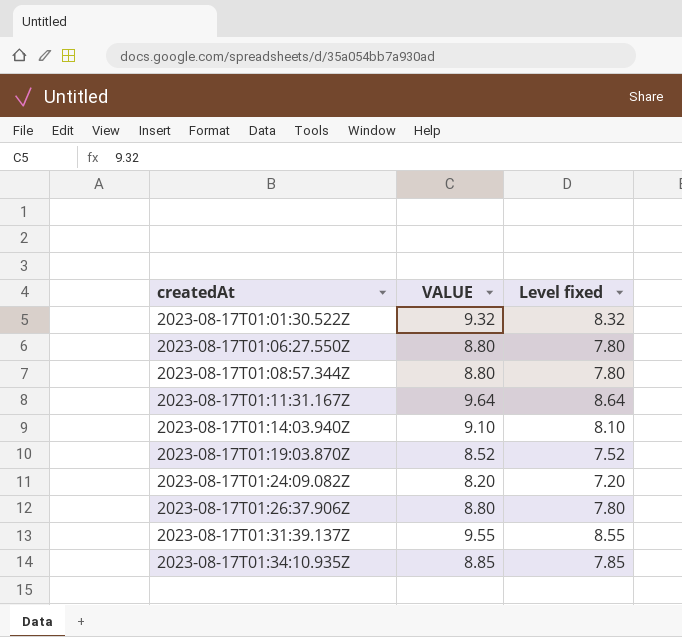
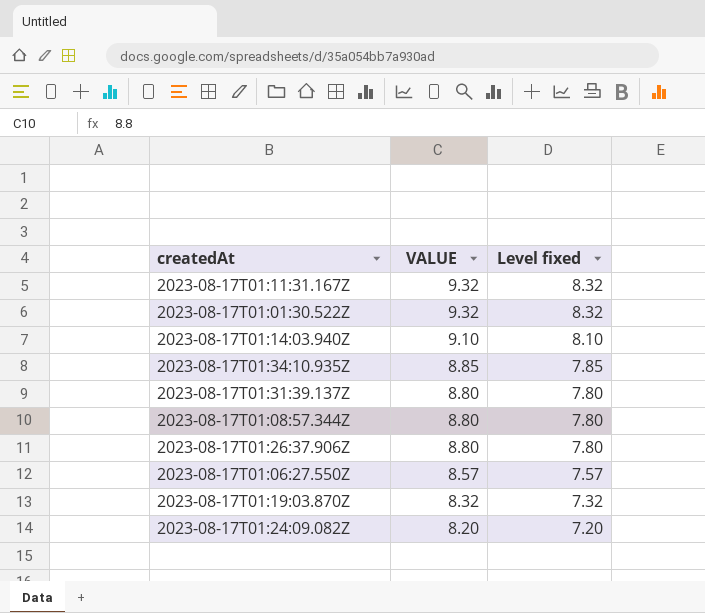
row order: createdAt ascending -> VALUE descending
2023-08-17T01:11:31.167Z | VALUE: 9.64 -> 9.32
2023-08-17T01:11:31.167Z | Level fixed: 8.64 -> 8.32
2023-08-17T01:31:39.137Z | VALUE: 9.55 -> 8.80
2023-08-17T01:31:39.137Z | Level fixed: 8.55 -> 7.80
2023-08-17T01:06:27.550Z | VALUE: 8.80 -> 8.57
2023-08-17T01:06:27.550Z | Level fixed: 7.80 -> 7.57
2023-08-17T01:19:03.870Z | VALUE: 8.52 -> 8.32
2023-08-17T01:19:03.870Z | Level fixed: 7.52 -> 7.32

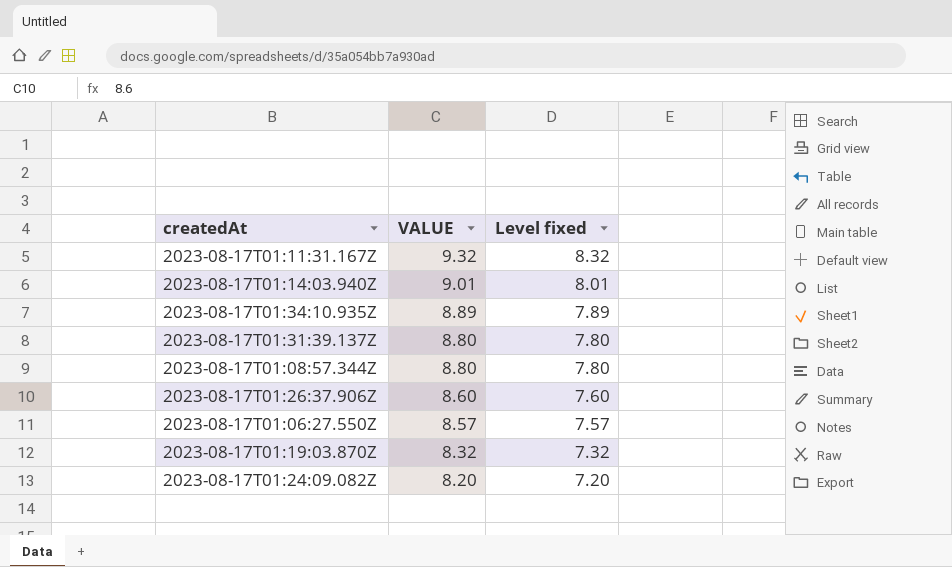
row 2023-08-17T01:01:30.522Z: 9.32 | 8.32 -> none
2023-08-17T01:14:03.940Z | VALUE: 9.10 -> 9.01
2023-08-17T01:14:03.940Z | Level fixed: 8.10 -> 8.01
2023-08-17T01:34:10.935Z | VALUE: 8.85 -> 8.89
2023-08-17T01:34:10.935Z | Level fixed: 7.85 -> 7.89
2023-08-17T01:26:37.906Z | VALUE: 8.80 -> 8.60
2023-08-17T01:26:37.906Z | Level fixed: 7.80 -> 7.60

